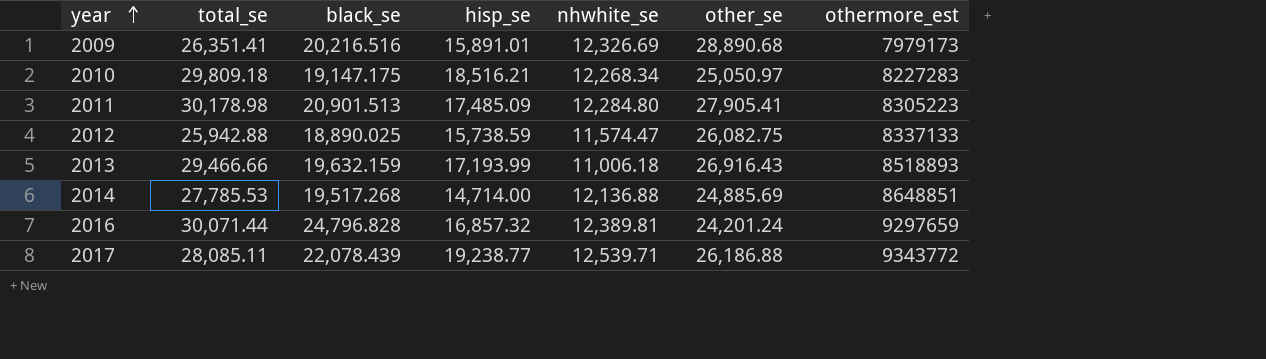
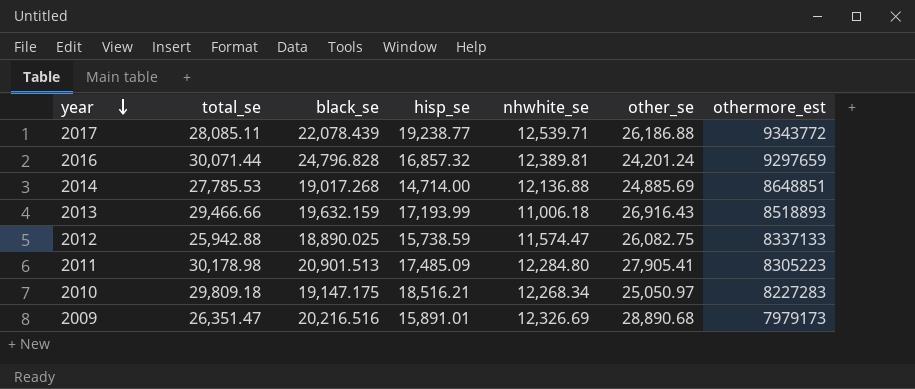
row order: year ascending -> year descending
2014 | black_se: 19,517.268 -> 19,017.268
2009 | total_se: 26,351.41 -> 26,351.47

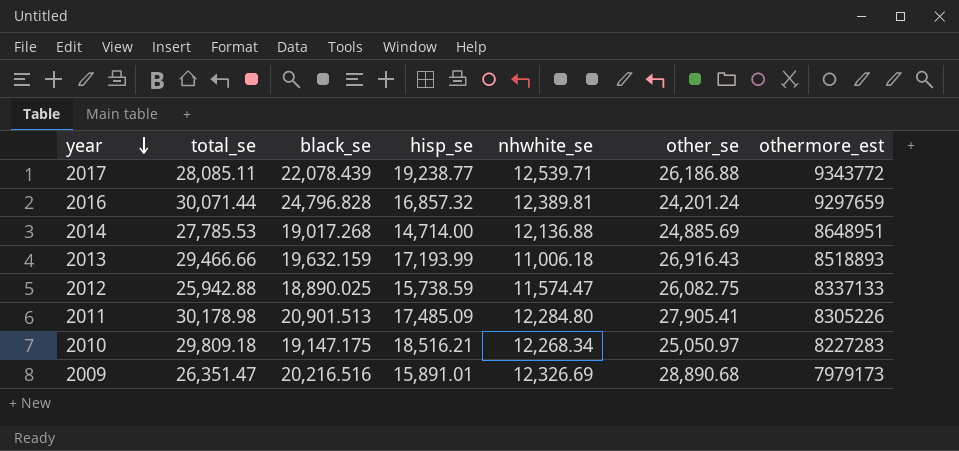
2014 | othermore_est: 8648851 -> 8648951
2011 | othermore_est: 8305223 -> 8305226

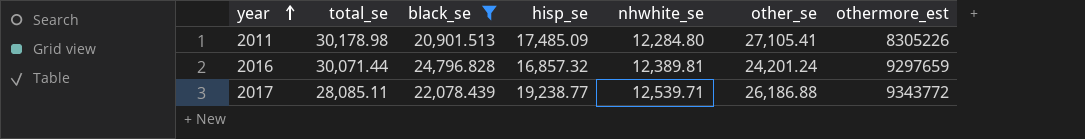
filter: none -> black_se >= 20,901.513
row order: year descending -> year ascending
2011 | other_se: 27,905.41 -> 27,105.41

